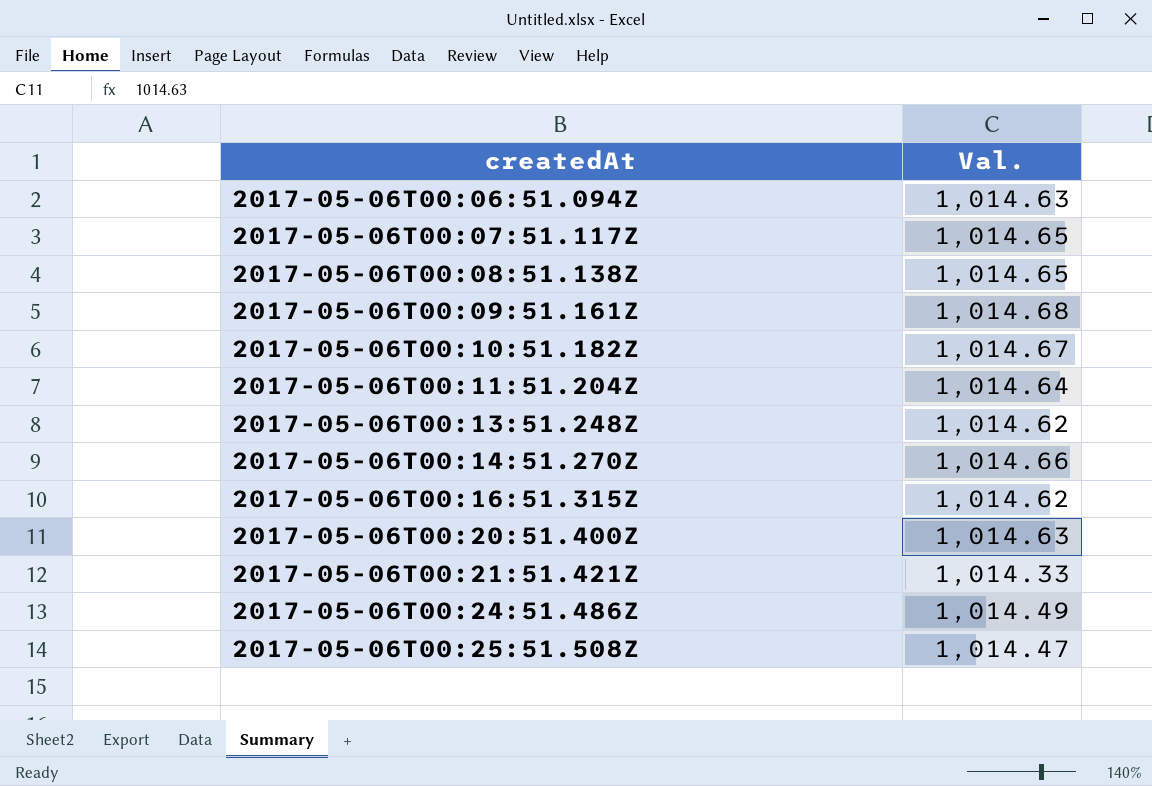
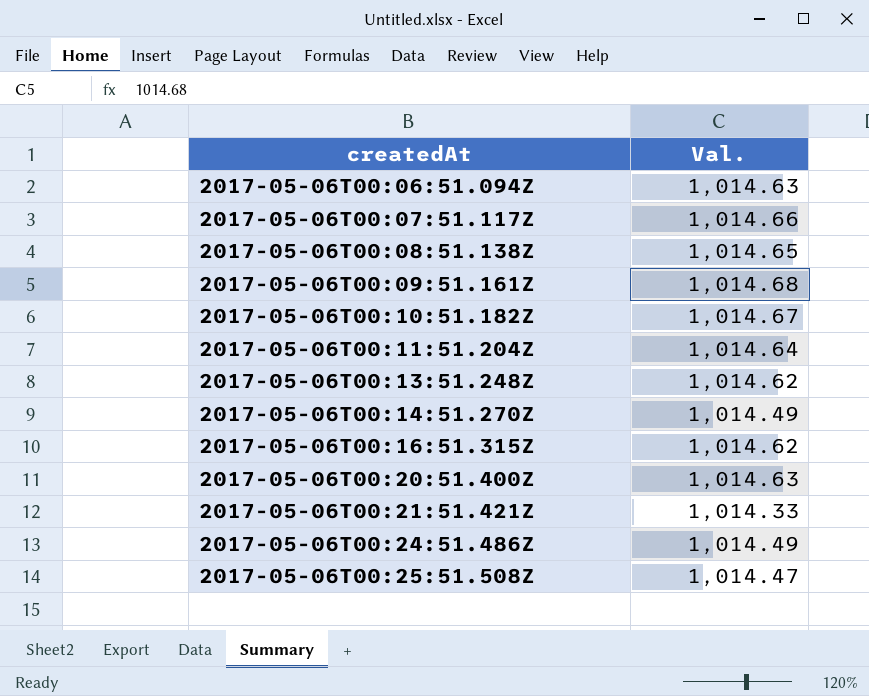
2017-05-06T00:07:51.117Z | Val.: 1,014.65 -> 1,014.66
2017-05-06T00:14:51.270Z | Val.: 1,014.66 -> 1,014.49

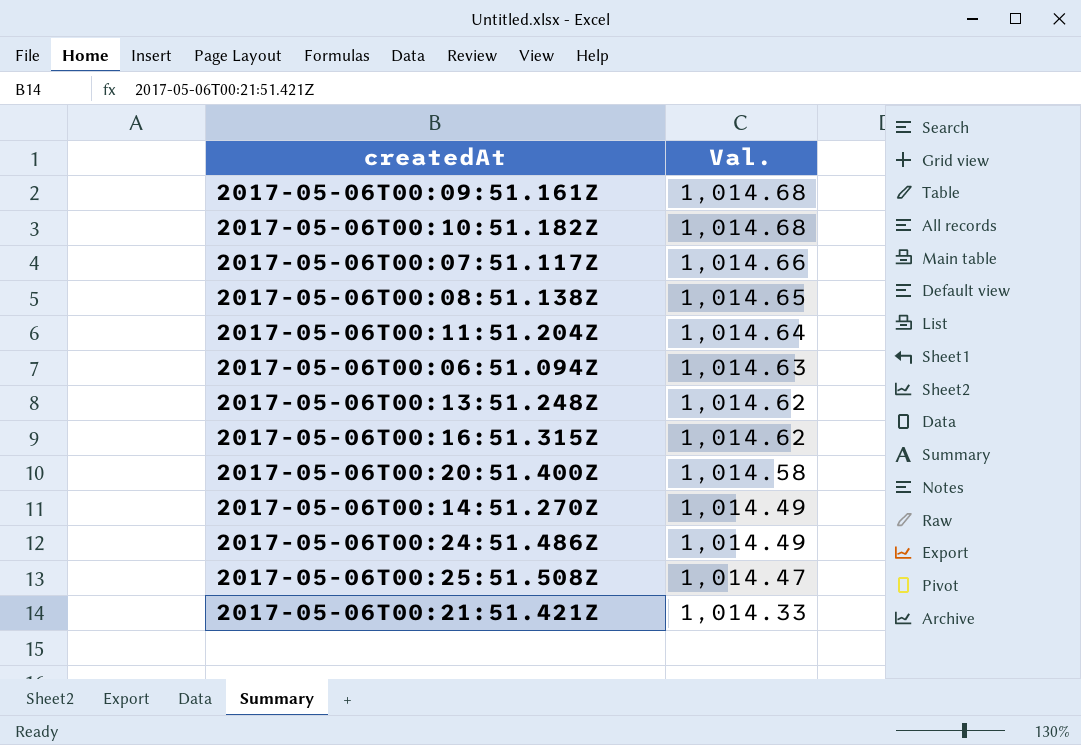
row order: createdAt ascending -> Val. descending
2017-05-06T00:10:51.182Z | Val.: 1,014.67 -> 1,014.68
2017-05-06T00:20:51.400Z | Val.: 1,014.63 -> 1,014.58

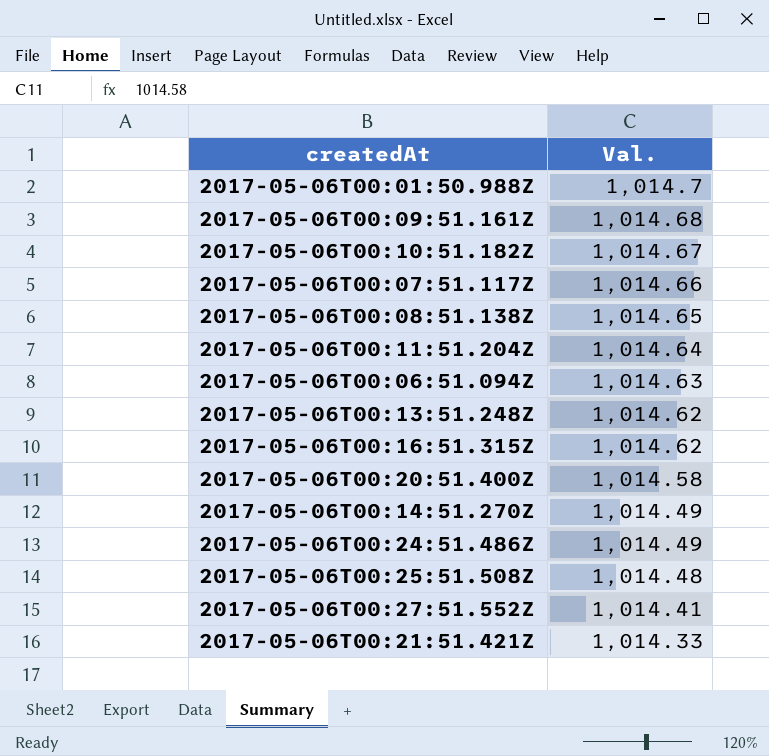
row 2017-05-06T00:01:50.988Z: none -> 1,014.7
2017-05-06T00:10:51.182Z | Val.: 1,014.68 -> 1,014.67
2017-05-06T00:25:51.508Z | Val.: 1,014.47 -> 1,014.48
row 2017-05-06T00:27:51.552Z: none -> 1,014.41

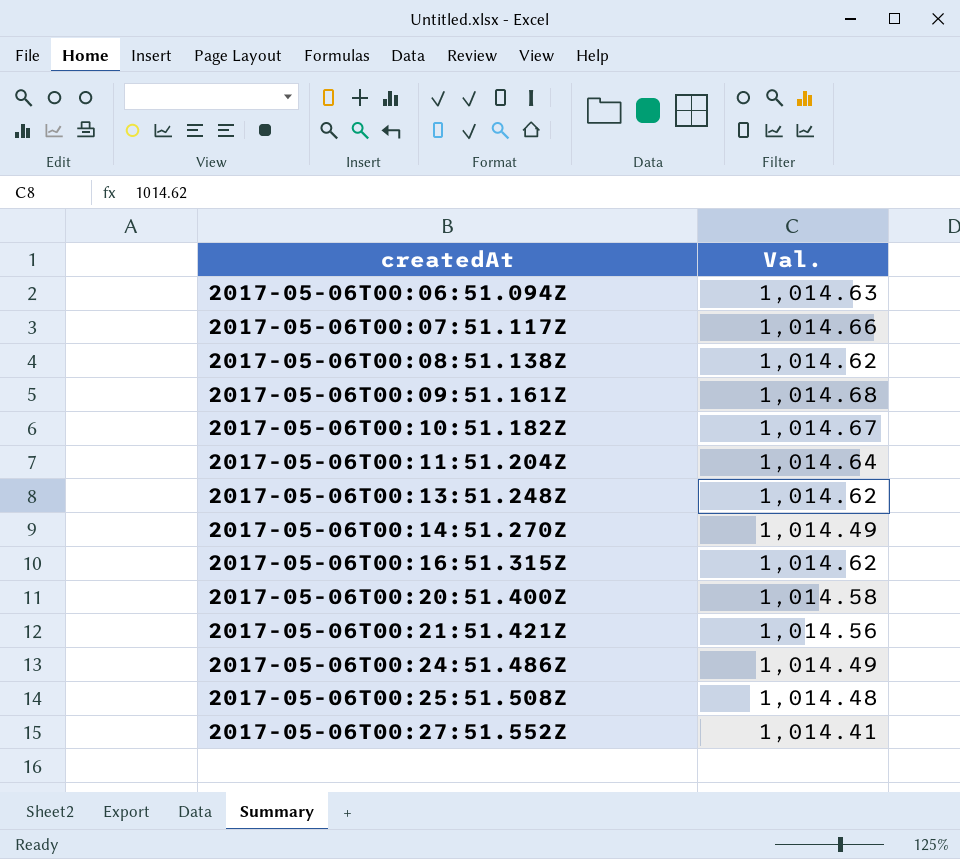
row order: Val. descending -> createdAt ascending
row 2017-05-06T00:01:50.988Z: 1,014.7 -> none
2017-05-06T00:08:51.138Z | Val.: 1,014.65 -> 1,014.62
2017-05-06T00:21:51.421Z | Val.: 1,014.33 -> 1,014.56

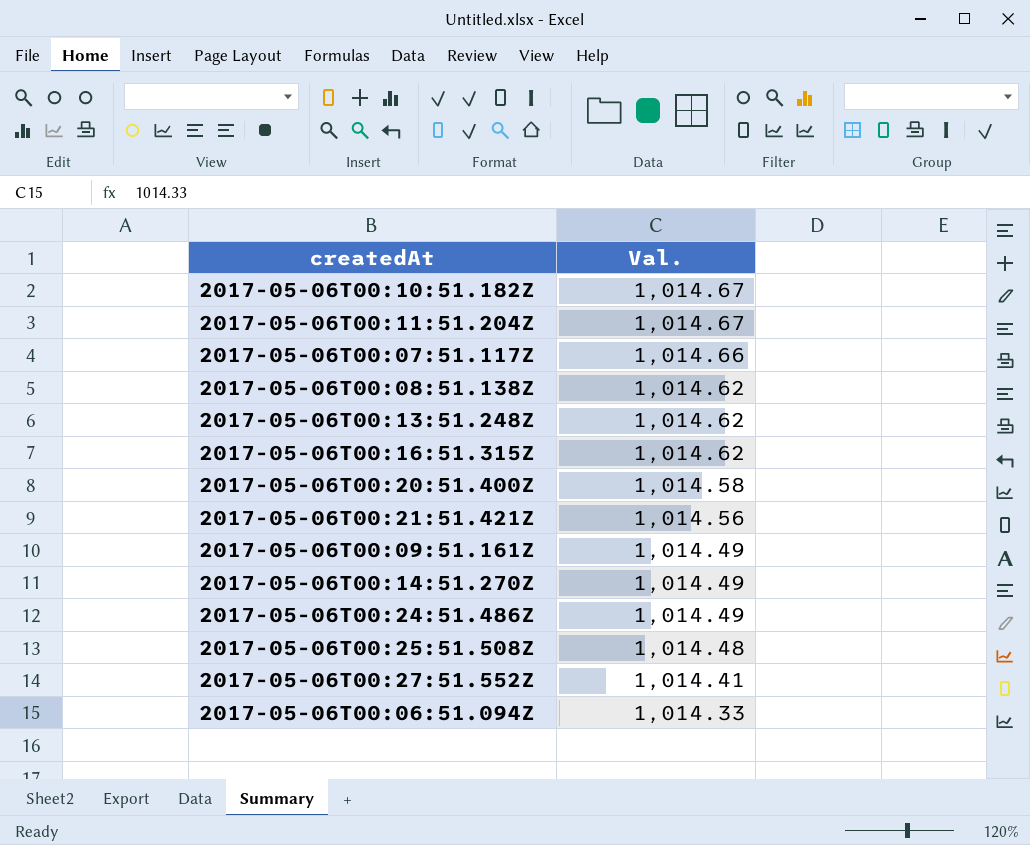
row order: createdAt ascending -> Val. descending
2017-05-06T00:11:51.204Z | Val.: 1,014.64 -> 1,014.67
2017-05-06T00:09:51.161Z | Val.: 1,014.68 -> 1,014.49
2017-05-06T00:06:51.094Z | Val.: 1,014.63 -> 1,014.33

